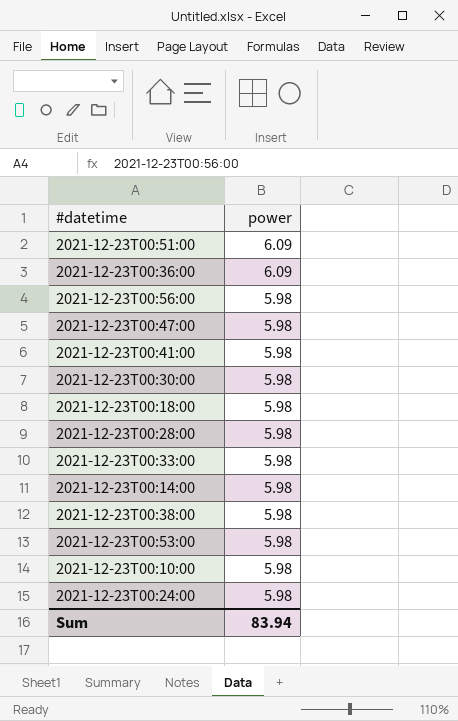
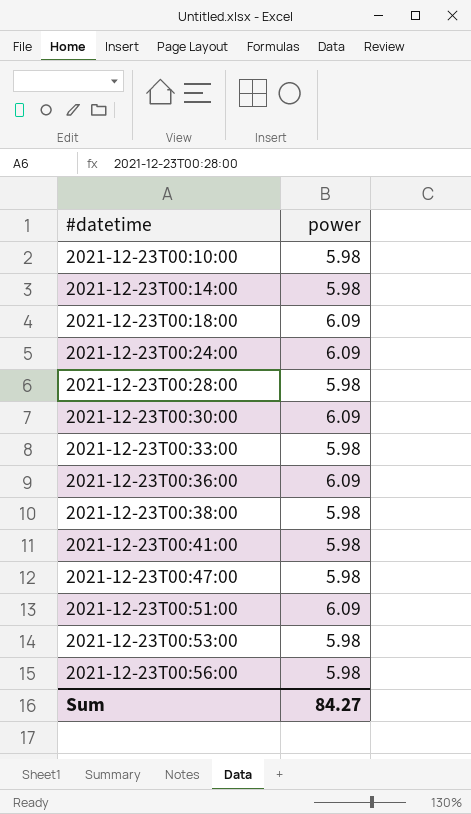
row order: power descending -> #datetime ascending
2021-12-23T00:18:00 | power: 5.98 -> 6.09
2021-12-23T00:24:00 | power: 5.98 -> 6.09
2021-12-23T00:30:00 | power: 5.98 -> 6.09
Sum | power: 83.94 -> 84.27

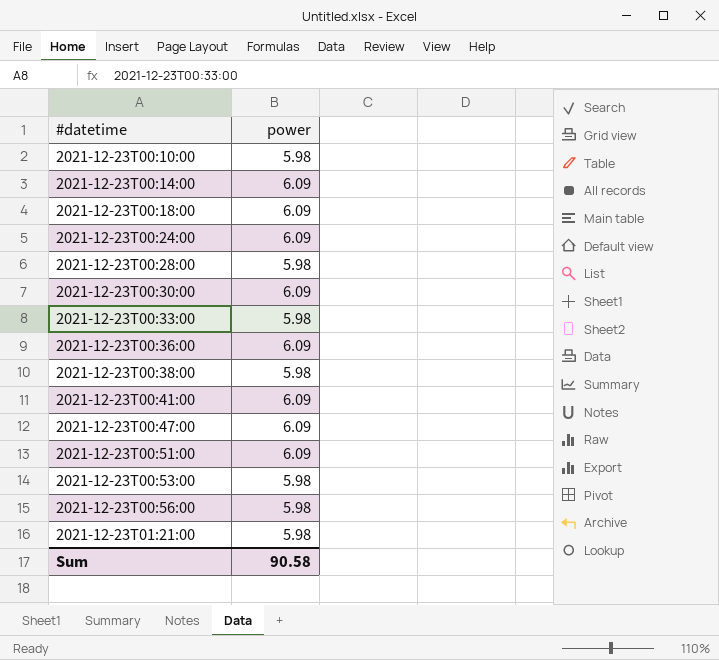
2021-12-23T00:14:00 | power: 5.98 -> 6.09
2021-12-23T00:41:00 | power: 5.98 -> 6.09
2021-12-23T00:47:00 | power: 5.98 -> 6.09
row 2021-12-23T01:21:00: none -> 5.98
Sum | power: 84.27 -> 90.58

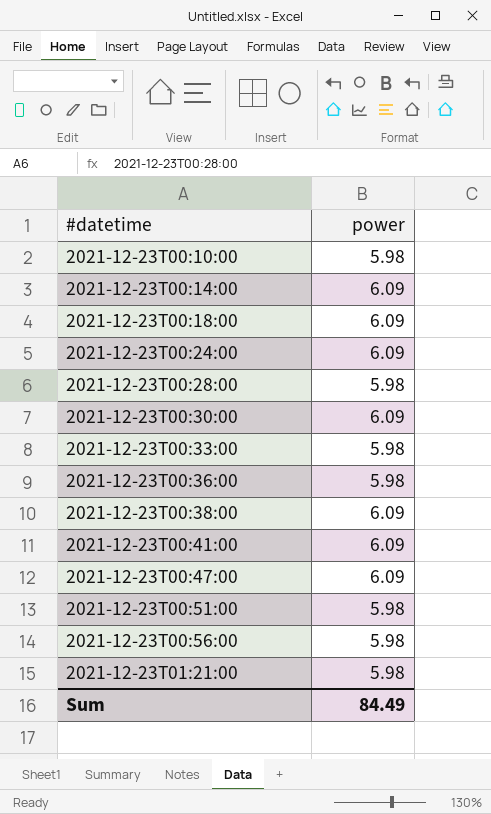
row 2021-12-23T00:53:00: 5.98 -> none
2021-12-23T00:36:00 | power: 6.09 -> 5.98
2021-12-23T00:38:00 | power: 5.98 -> 6.09
2021-12-23T00:51:00 | power: 6.09 -> 5.98
Sum | power: 90.58 -> 84.49

